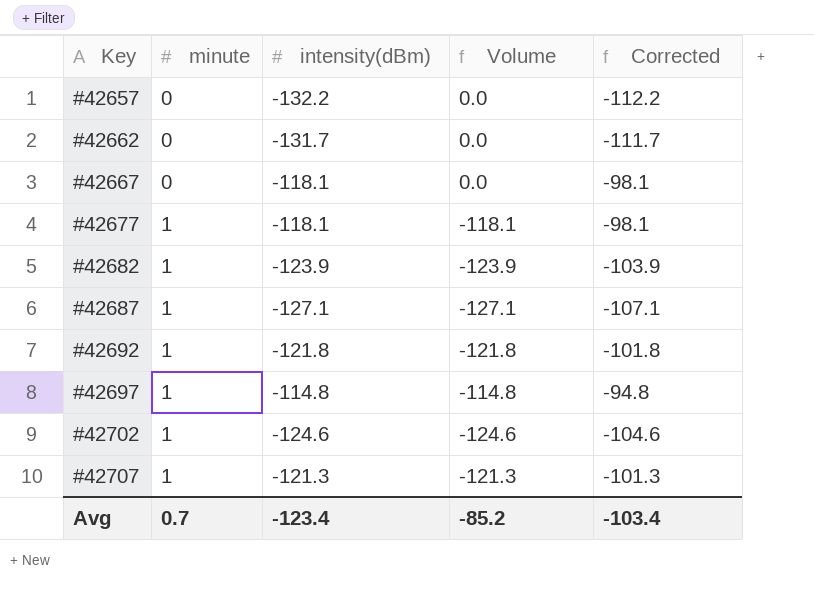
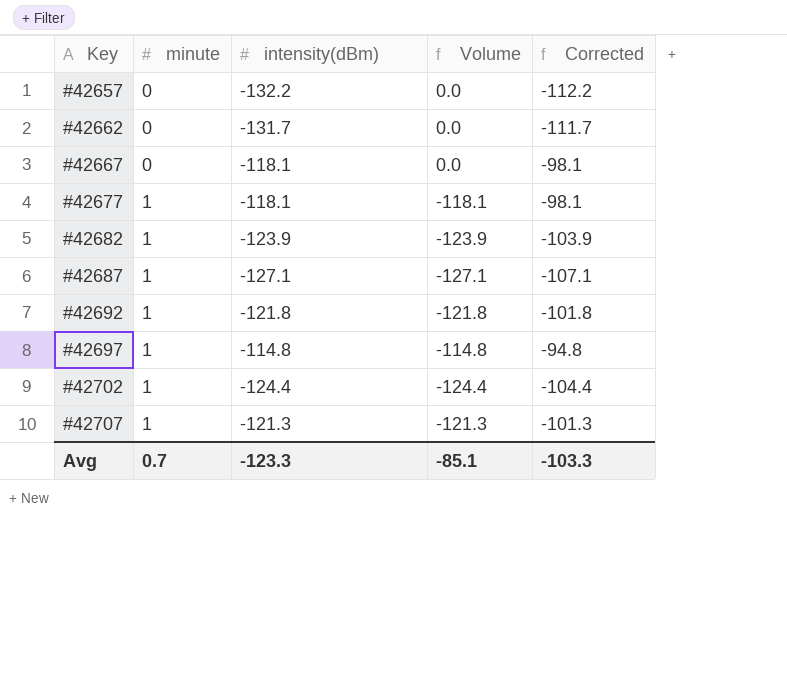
#42702 | intensity(dBm): -124.6 -> -124.4
#42702 | Volume: -124.6 -> -124.4
#42702 | Corrected: -104.6 -> -104.4
Avg | intensity(dBm): -123.4 -> -123.3
Avg | Volume: -85.2 -> -85.1
Avg | Corrected: -103.4 -> -103.3

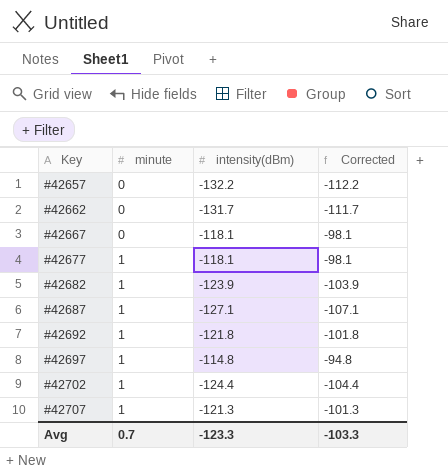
column Volume | formula: [minute] * [intensity(dBm)] -> none

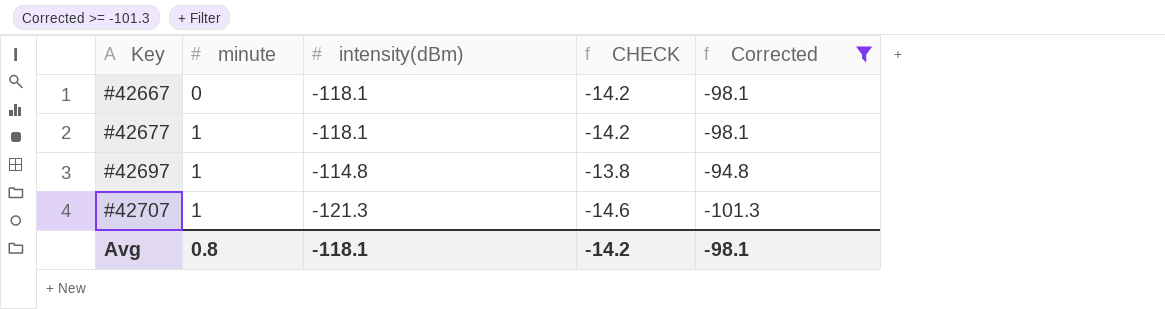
filter: none -> Corrected >= -101.3
column CHECK | formula: none -> [intensity(dBm)] * 0.12
Avg | minute: 0.7 -> 0.8
Avg | intensity(dBm): -123.3 -> -118.1
Avg | Corrected: -103.3 -> -98.1

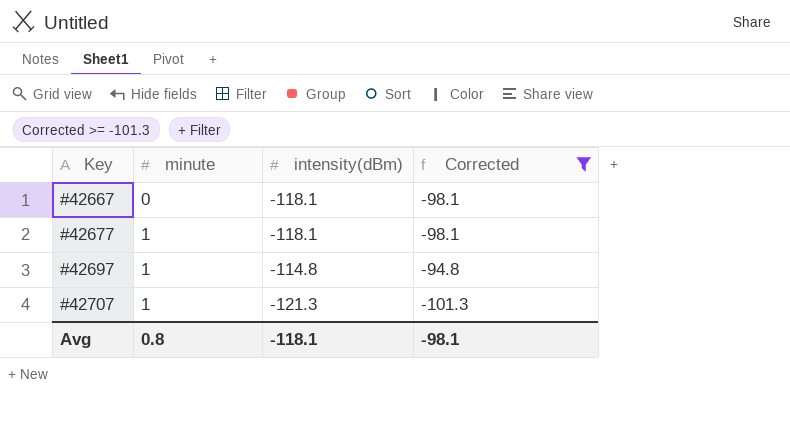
column CHECK | formula: [intensity(dBm)] * 0.12 -> none

